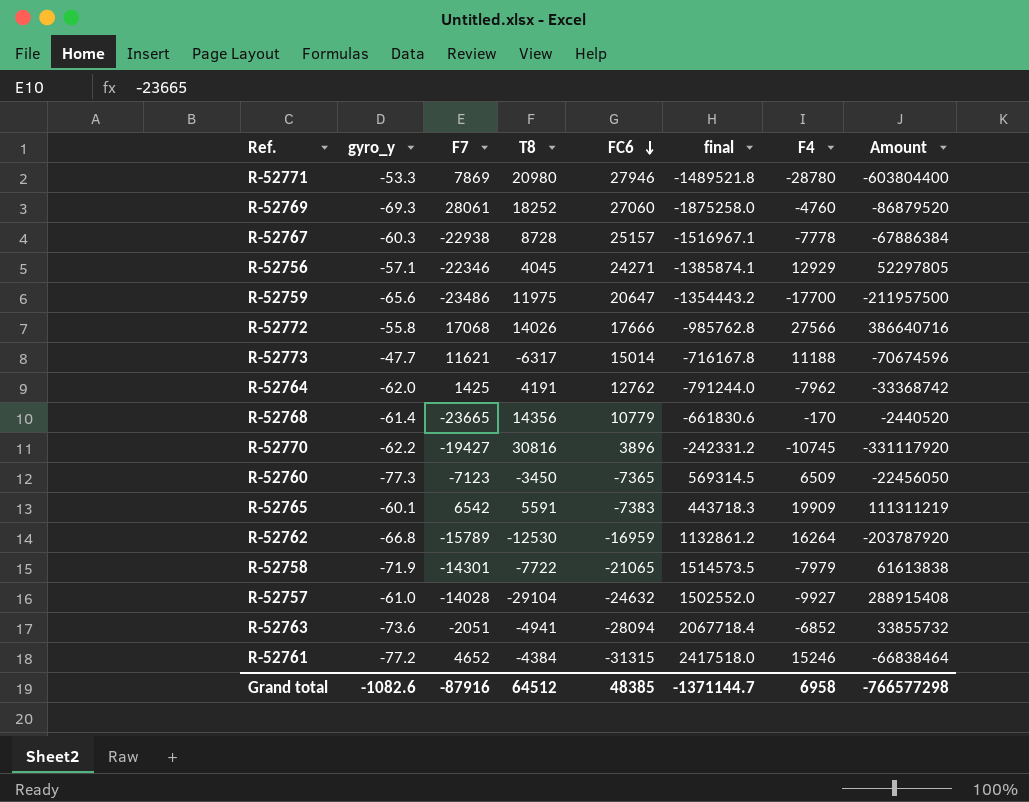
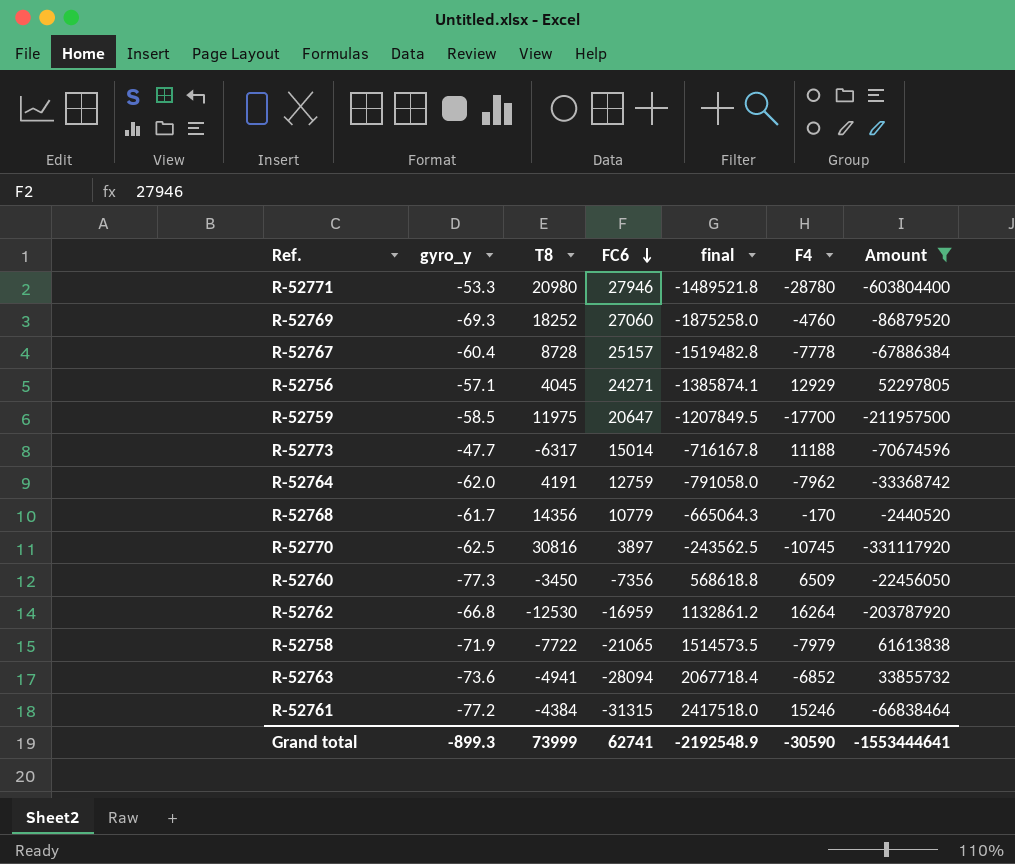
filter: none -> Amount <= 61613838
column F7 | position: 3 -> none
R-52767 | gyro_y: -60.3 -> -60.4
R-52767 | final: -1516967.1 -> -1519482.8
R-52759 | gyro_y: -65.6 -> -58.5
R-52759 | final: -1354443.2 -> -1207849.5
R-52764 | FC6: 12762 -> 12759
R-52764 | final: -791244.0 -> -791058.0
R-52768 | gyro_y: -61.4 -> -61.7
R-52768 | final: -661830.6 -> -665064.3
R-52770 | gyro_y: -62.2 -> -62.5
R-52770 | FC6: 3896 -> 3897
R-52770 | final: -242331.2 -> -243562.5
R-52760 | FC6: -7365 -> -7356
R-52760 | final: 569314.5 -> 568618.8
Grand total | gyro_y: -1082.6 -> -899.3
Grand total | T8: 64512 -> 73999
Grand total | FC6: 48385 -> 62741
Grand total | final: -1371144.7 -> -2192548.9
Grand total | F4: 6958 -> -30590
Grand total | Amount: -766577298 -> -1553444641

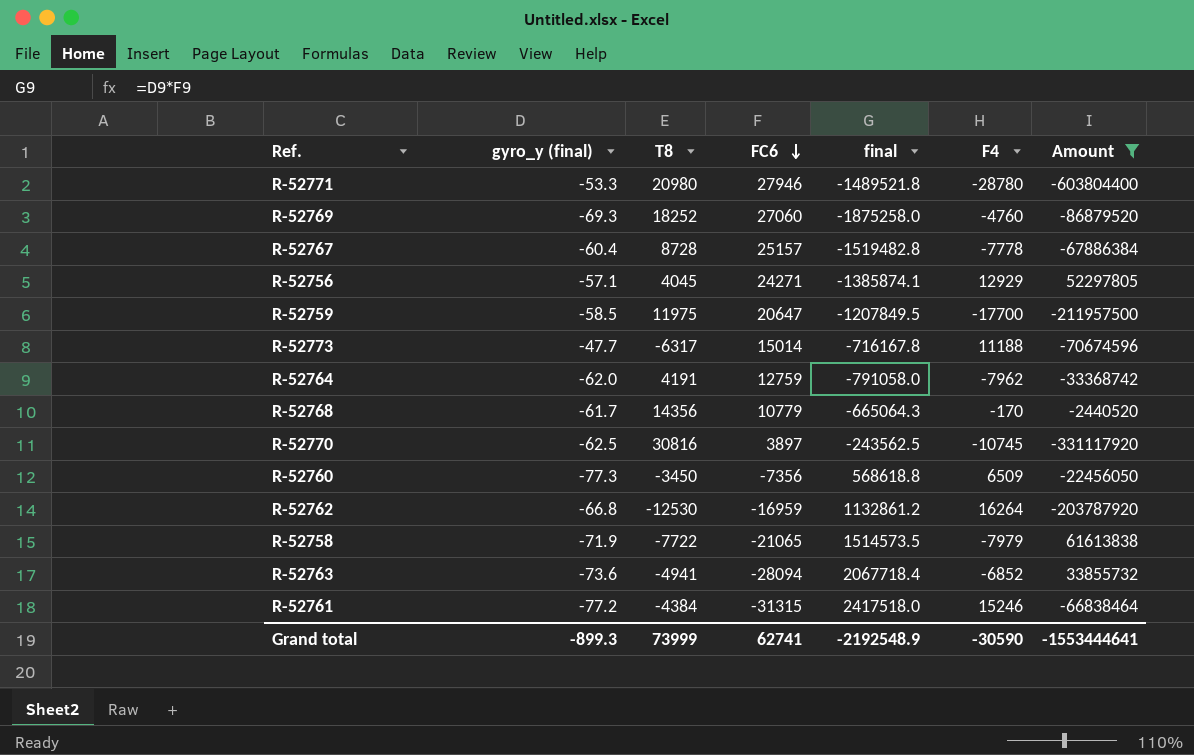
column name: gyro_y -> gyro_y (final)

